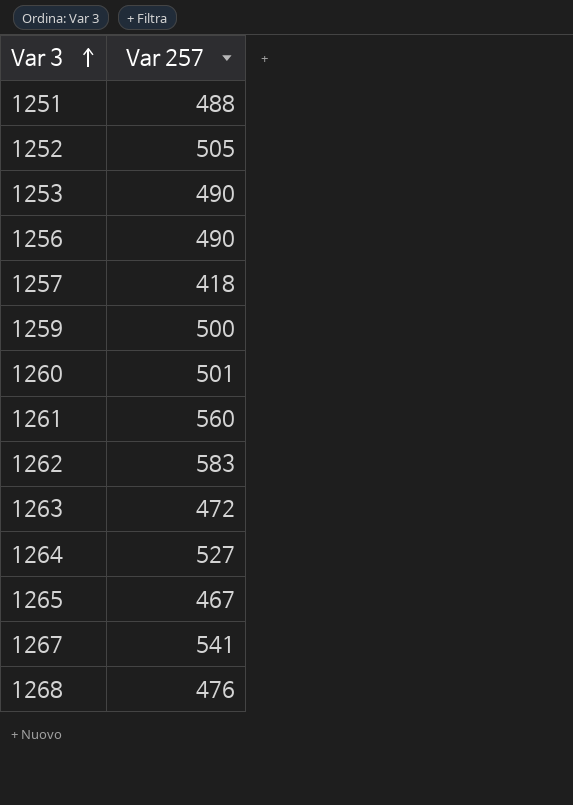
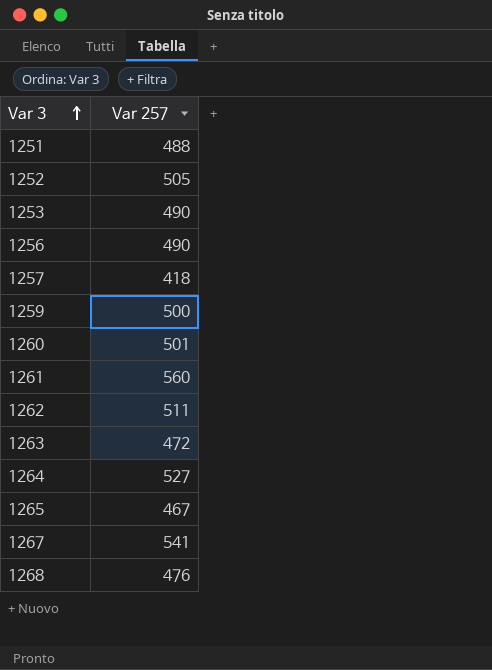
1262 | Var 257: 583 -> 511

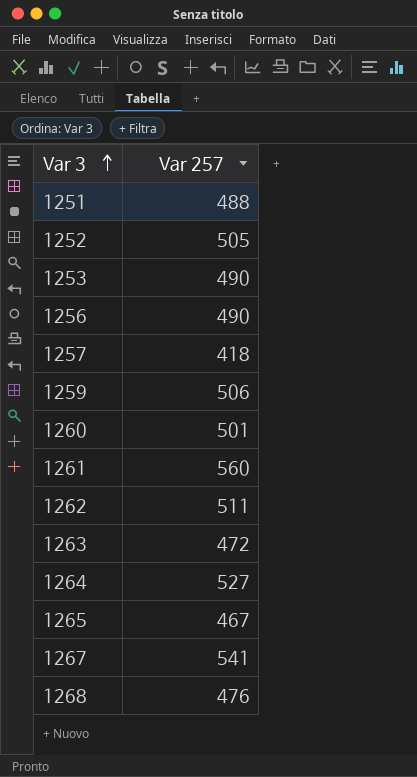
1259 | Var 257: 500 -> 506

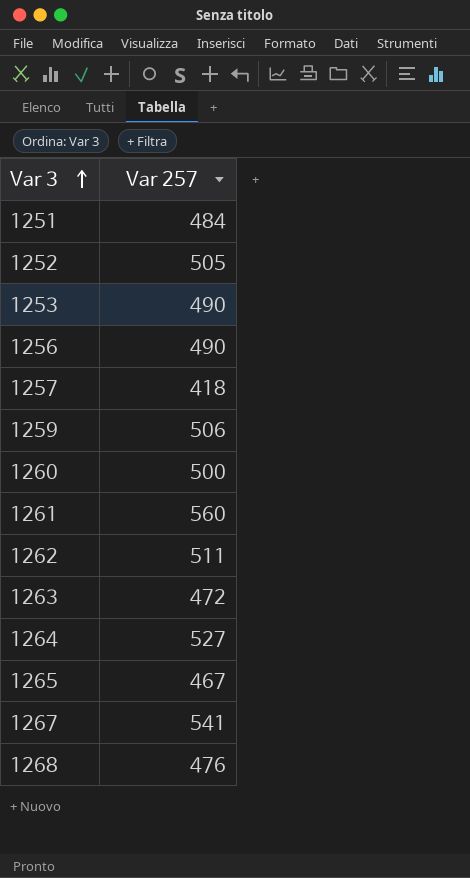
1251 | Var 257: 488 -> 484
1260 | Var 257: 501 -> 500

